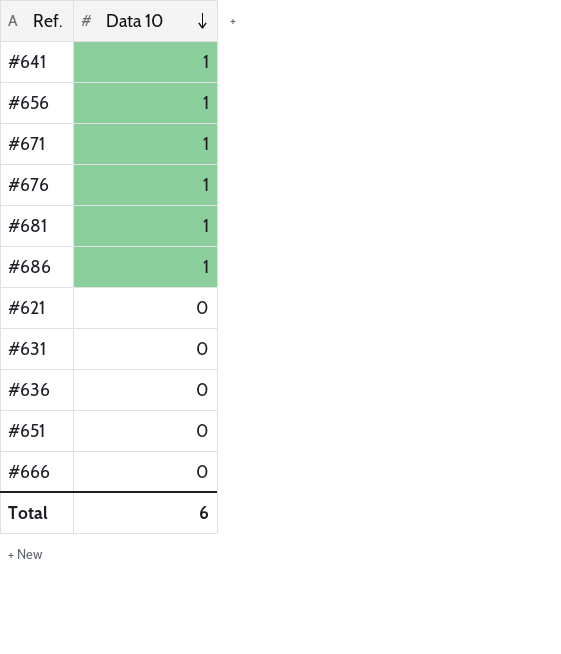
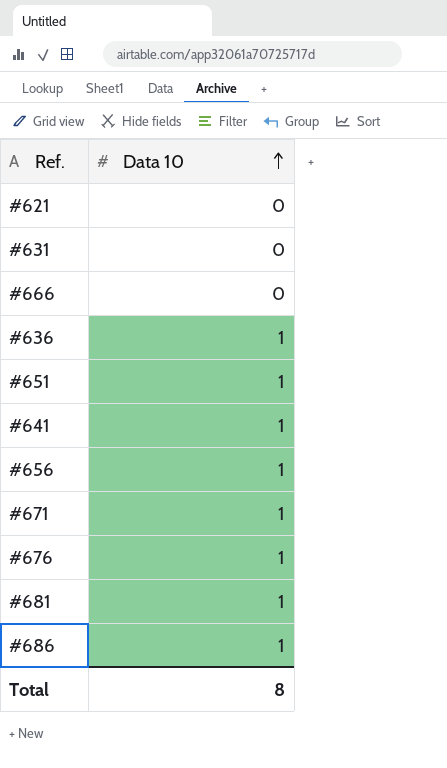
row order: Data 10 descending -> Data 10 ascending
#636 | Data 10: 0 -> 1
#651 | Data 10: 0 -> 1
Total | Data 10: 6 -> 8

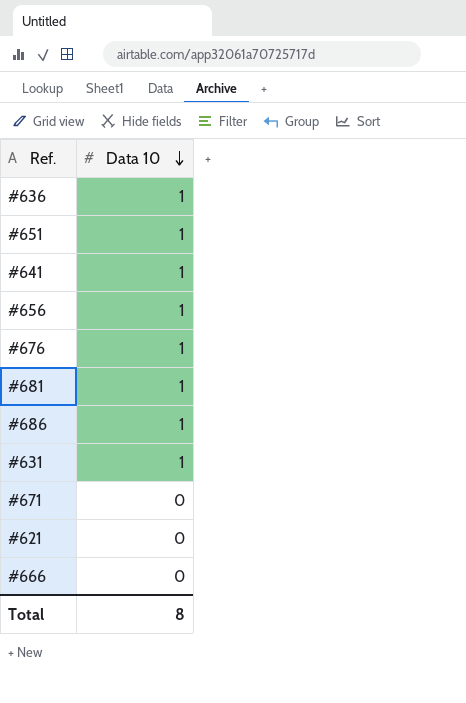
row order: Data 10 ascending -> Data 10 descending
#631 | Data 10: 0 -> 1
#671 | Data 10: 1 -> 0

